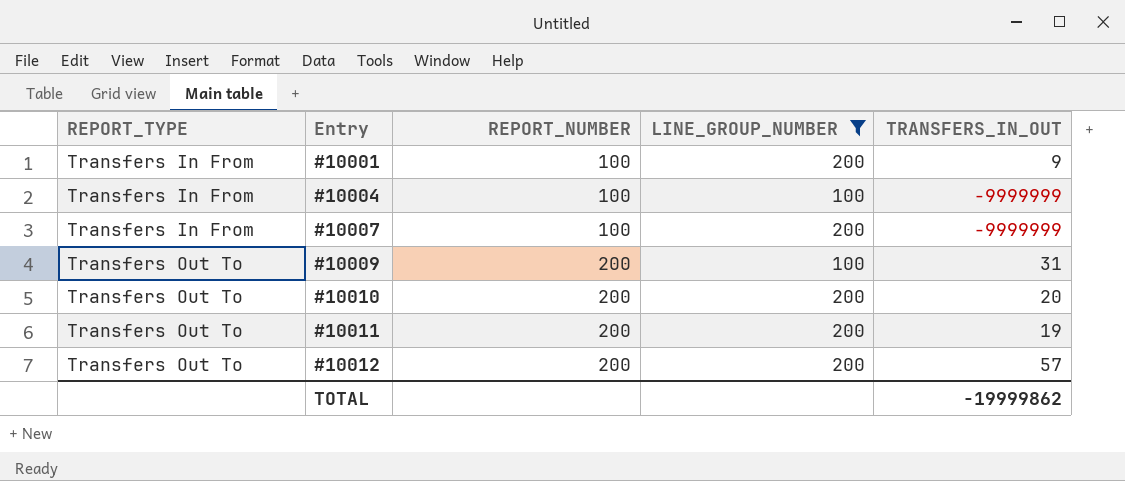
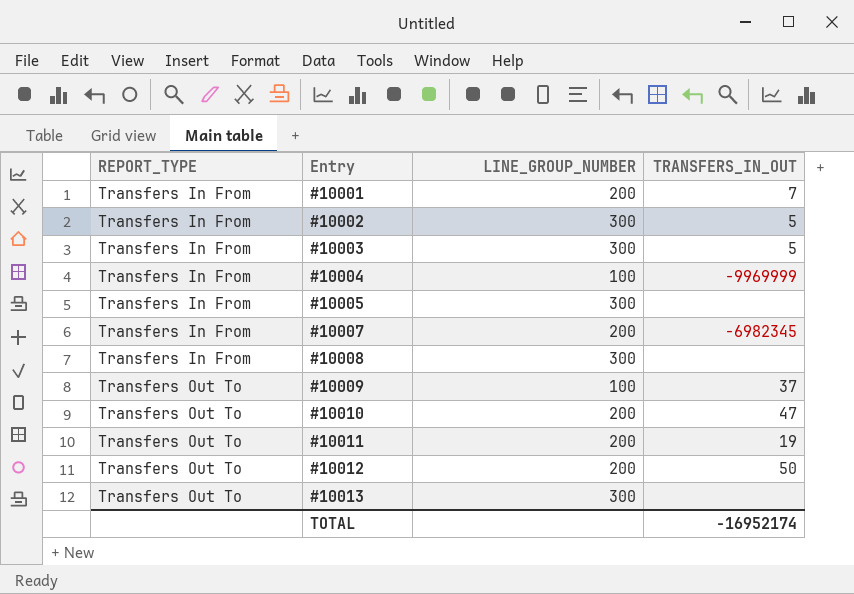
filter: LINE_GROUP_NUMBER != 300 -> none
column REPORT_NUMBER | position: 3 -> none
#10001 | TRANSFERS_IN_OUT: 9 -> 7
#10004 | TRANSFERS_IN_OUT: -9999999 -> -9969999
#10007 | TRANSFERS_IN_OUT: -9999999 -> -6982345
#10009 | TRANSFERS_IN_OUT: 31 -> 37
#10010 | TRANSFERS_IN_OUT: 20 -> 47
#10012 | TRANSFERS_IN_OUT: 57 -> 50
TOTAL | TRANSFERS_IN_OUT: -19999862 -> -16952174

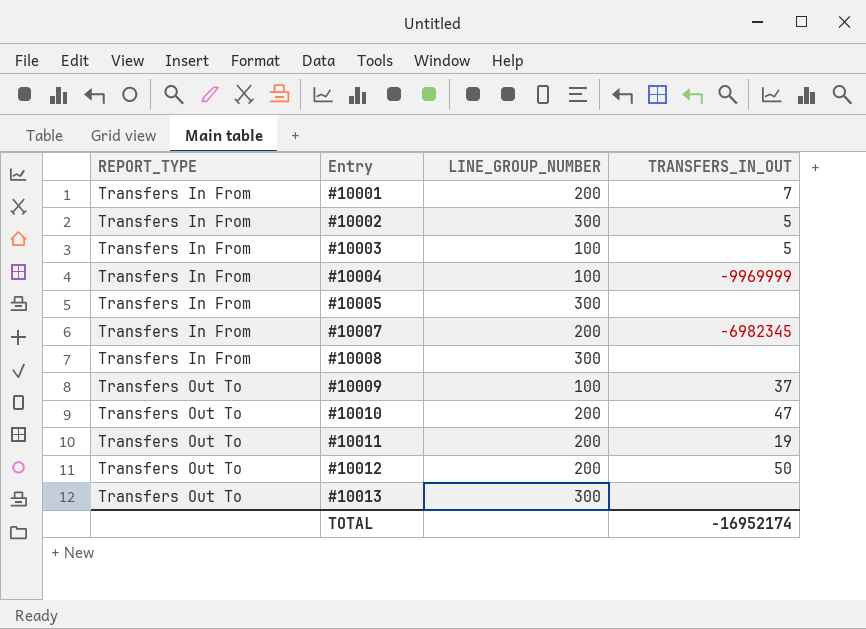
#10003 | LINE_GROUP_NUMBER: 300 -> 100

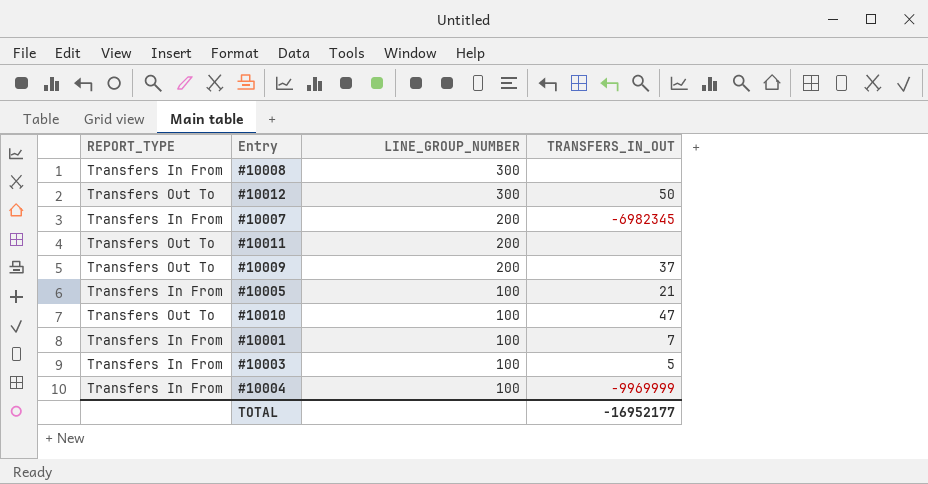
row order: REPORT_TYPE ascending -> LINE_GROUP_NUMBER descending
row #10002: Transfers In From | 300 | 5 -> none
row #10013: Transfers Out To | 300 | none -> none
#10012 | LINE_GROUP_NUMBER: 200 -> 300
#10011 | TRANSFERS_IN_OUT: 19 -> none
#10009 | LINE_GROUP_NUMBER: 100 -> 200
#10005 | LINE_GROUP_NUMBER: 300 -> 100
#10005 | TRANSFERS_IN_OUT: none -> 21
#10010 | LINE_GROUP_NUMBER: 200 -> 100
#10001 | LINE_GROUP_NUMBER: 200 -> 100
TOTAL | TRANSFERS_IN_OUT: -16952174 -> -16952177

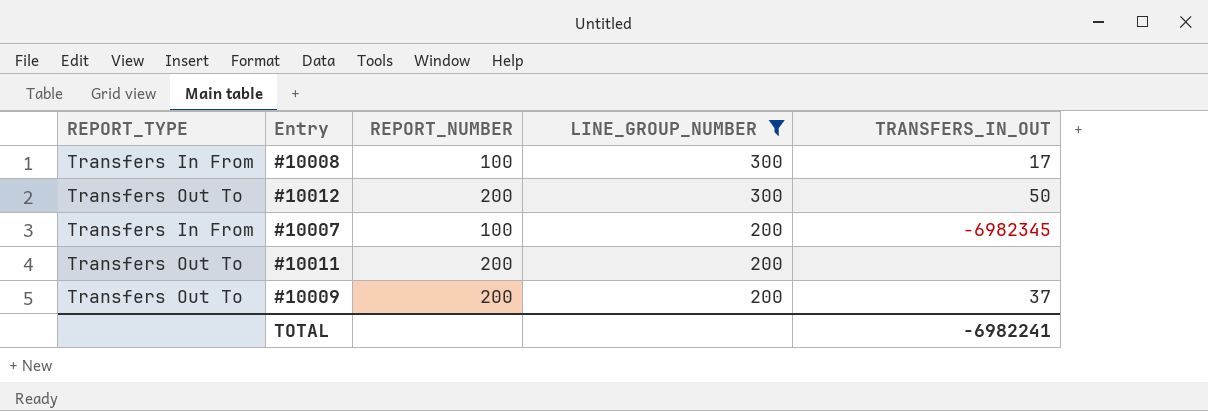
filter: none -> LINE_GROUP_NUMBER != 100
column REPORT_NUMBER | position: none -> 3
#10008 | TRANSFERS_IN_OUT: none -> 17
TOTAL | TRANSFERS_IN_OUT: -16952177 -> -6982241

